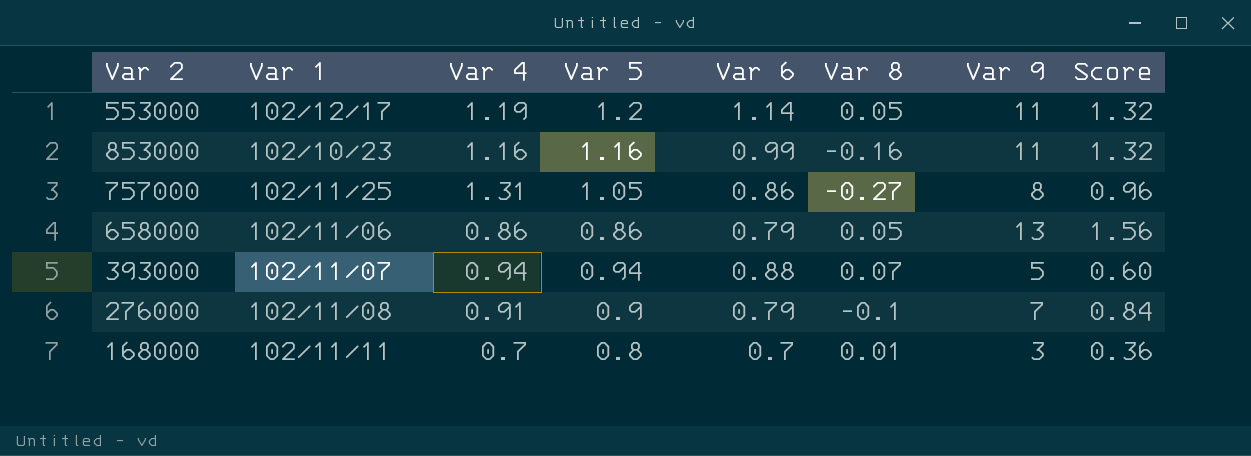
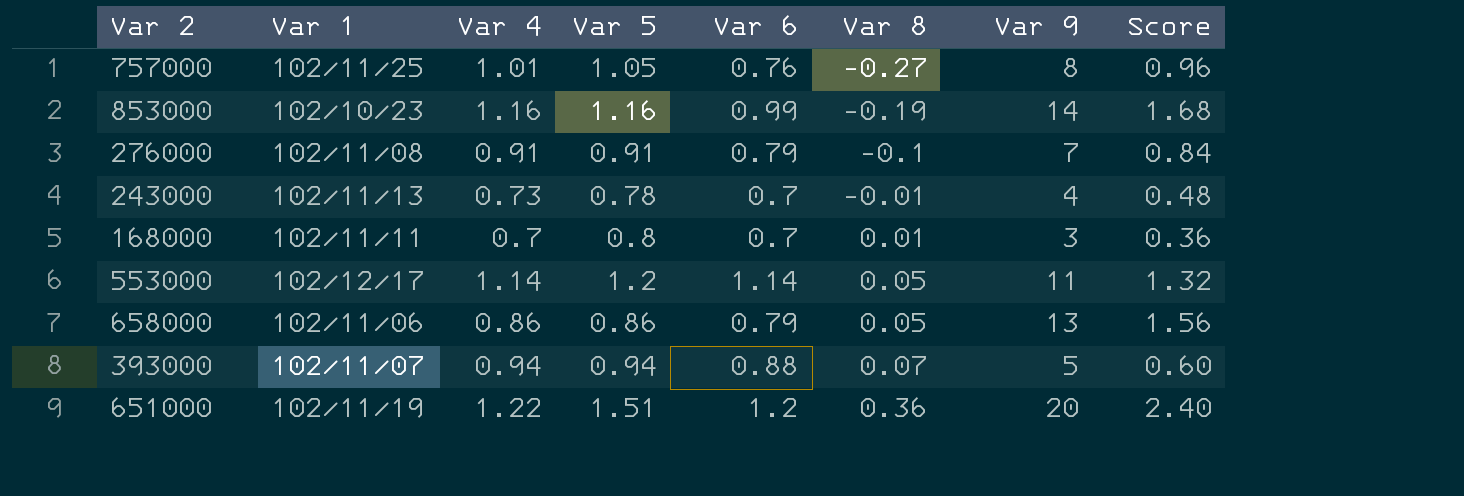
row order: none -> Var 8 ascending
757000 | Var 4: 1.31 -> 1.01
757000 | Var 6: 0.86 -> 0.76
853000 | Var 8: -0.16 -> -0.19
853000 | Var 9: 11 -> 14
853000 | Score: 1.32 -> 1.68
276000 | Var 5: 0.9 -> 0.91
row 243000: none -> 102/11/13 | 0.73 | 0.78 | 0.7 | -0.01 | 4 | 0.48
553000 | Var 4: 1.19 -> 1.14
row 651000: none -> 102/11/19 | 1.22 | 1.51 | 1.2 | 0.36 | 20 | 2.40

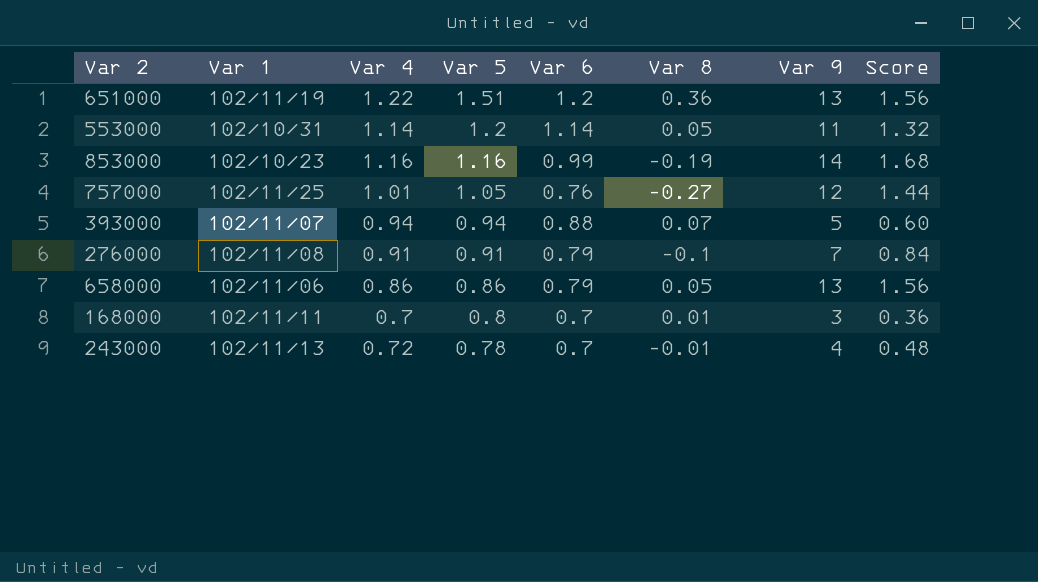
row order: Var 8 ascending -> Var 5 descending
651000 | Var 9: 20 -> 13
651000 | Score: 2.40 -> 1.56
553000 | Var 1: 102/12/17 -> 102/10/31
757000 | Var 9: 8 -> 12
757000 | Score: 0.96 -> 1.44
243000 | Var 4: 0.73 -> 0.72

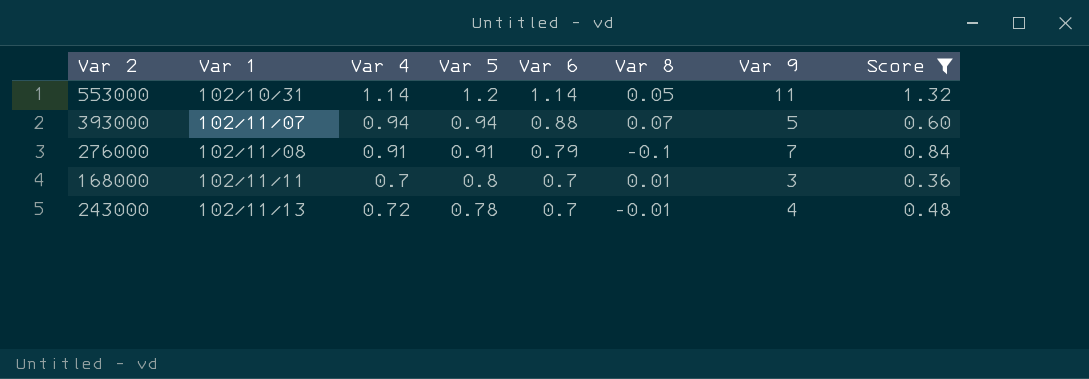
filter: none -> Score <= 1.32

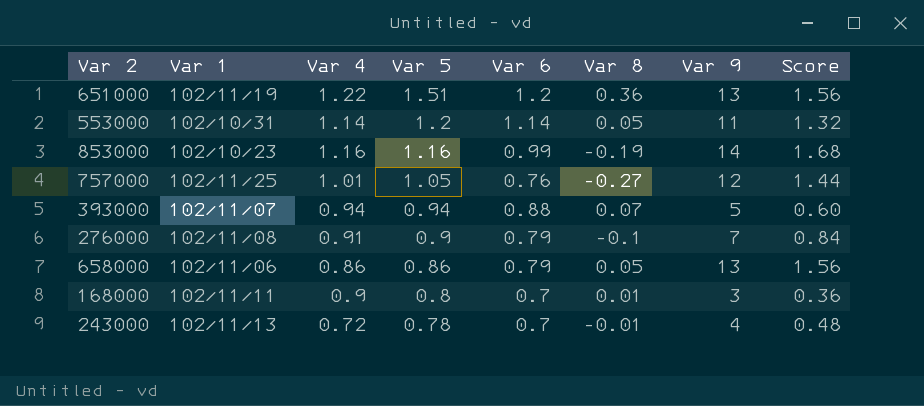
filter: Score <= 1.32 -> none
276000 | Var 5: 0.91 -> 0.9
168000 | Var 4: 0.7 -> 0.9

